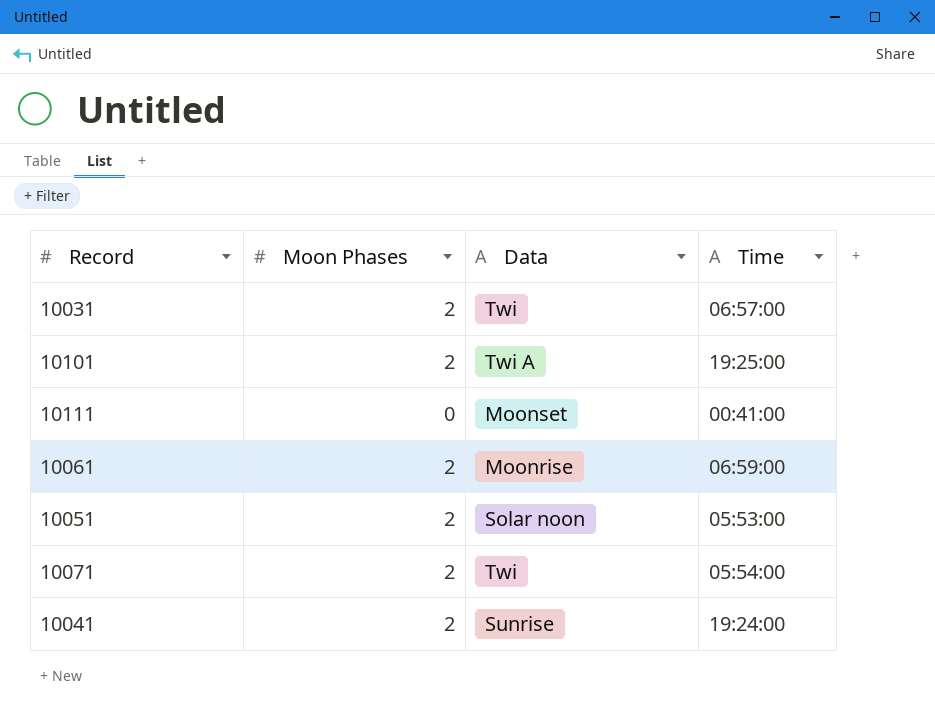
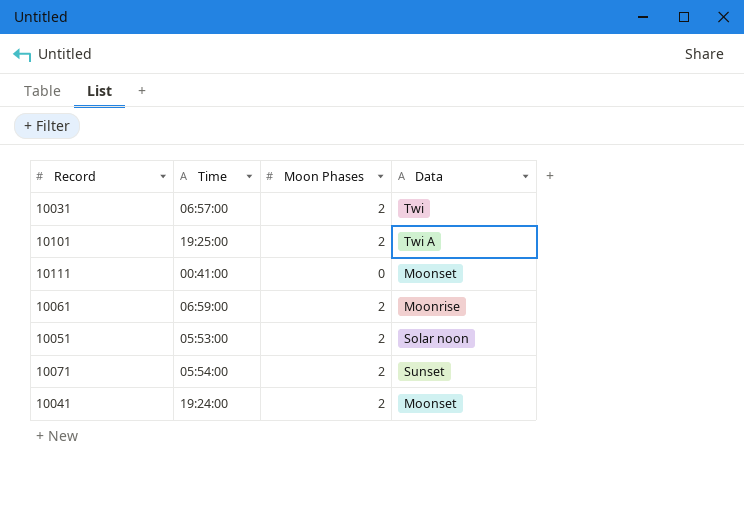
column Time | position: 4 -> 2
10071 | Data: Twi -> Sunset
10041 | Data: Sunrise -> Moonset

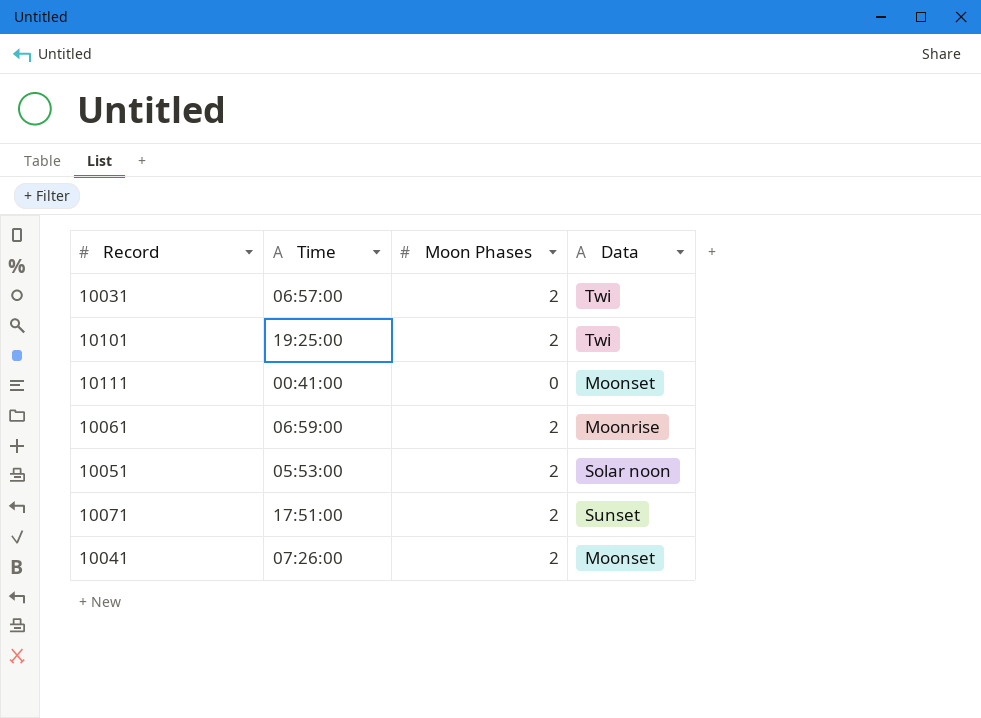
10101 | Data: Twi A -> Twi
10071 | Time: 05:54:00 -> 17:51:00
10041 | Time: 19:24:00 -> 07:26:00

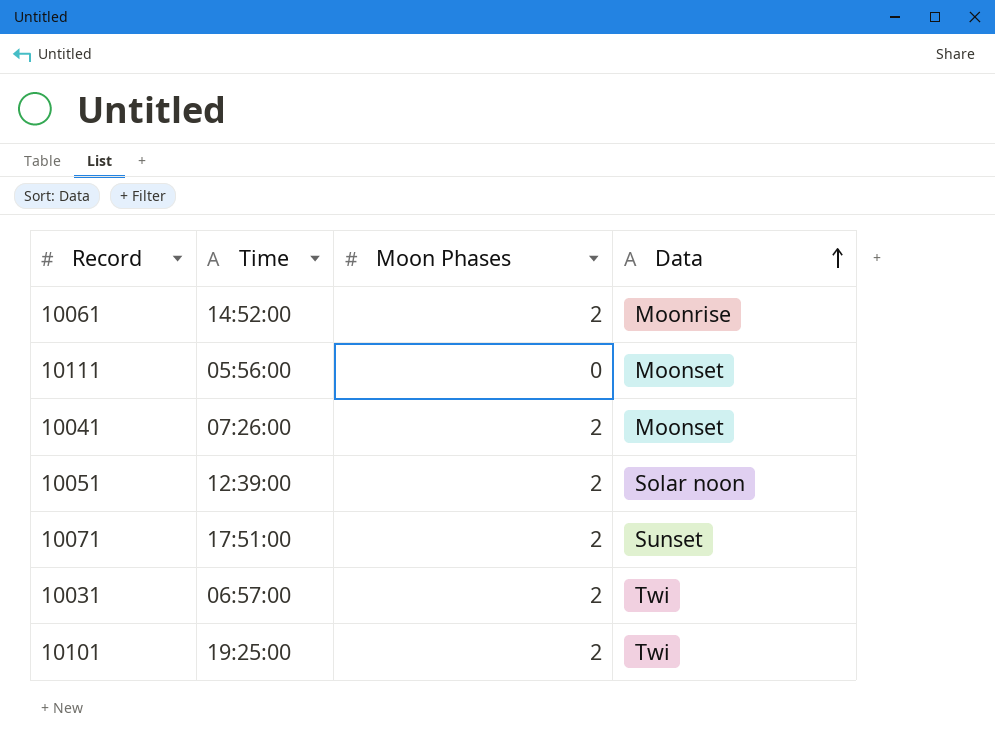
row order: none -> Data ascending
10061 | Time: 06:59:00 -> 14:52:00
10111 | Time: 00:41:00 -> 05:56:00
10051 | Time: 05:53:00 -> 12:39:00

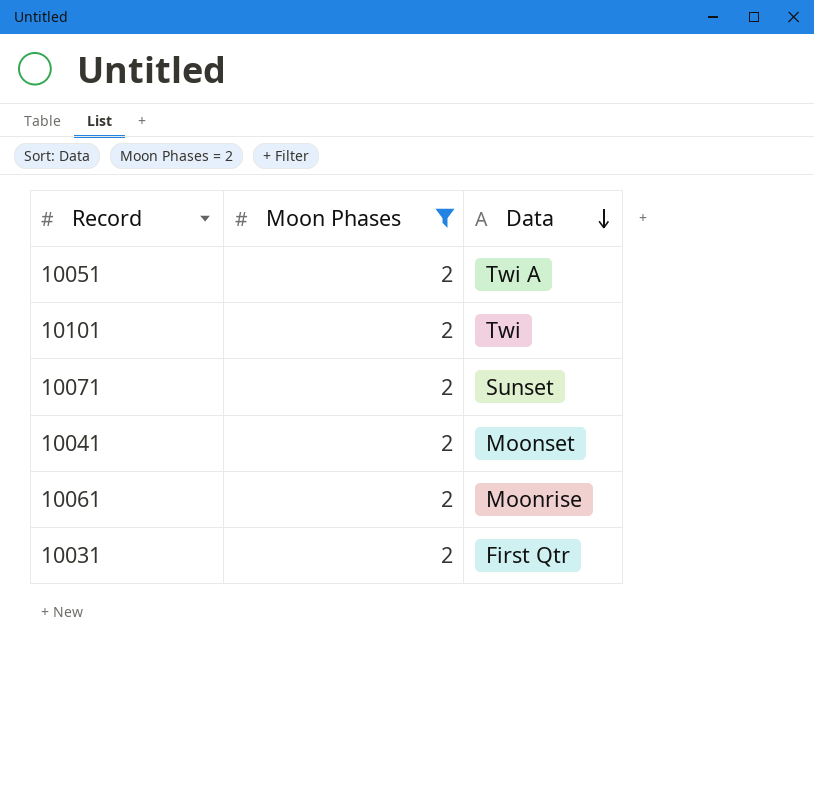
filter: none -> Moon Phases = 2
row order: Data ascending -> Data descending
column Time | position: 2 -> none
10051 | Data: Solar noon -> Twi A
10031 | Data: Twi -> First Qtr

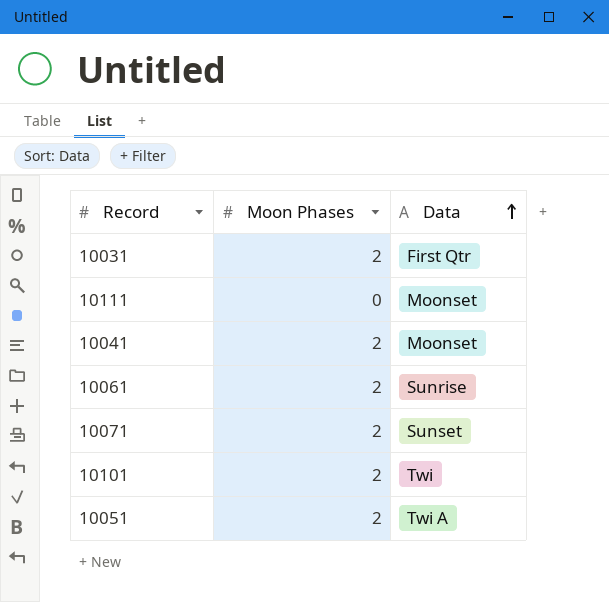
filter: Moon Phases = 2 -> none
row order: Data descending -> Data ascending
10061 | Data: Moonrise -> Sunrise

